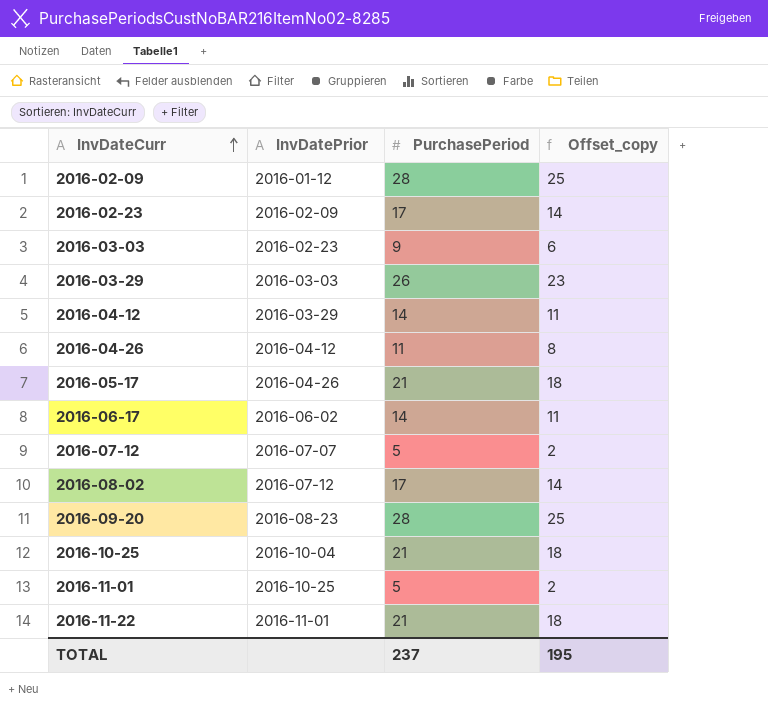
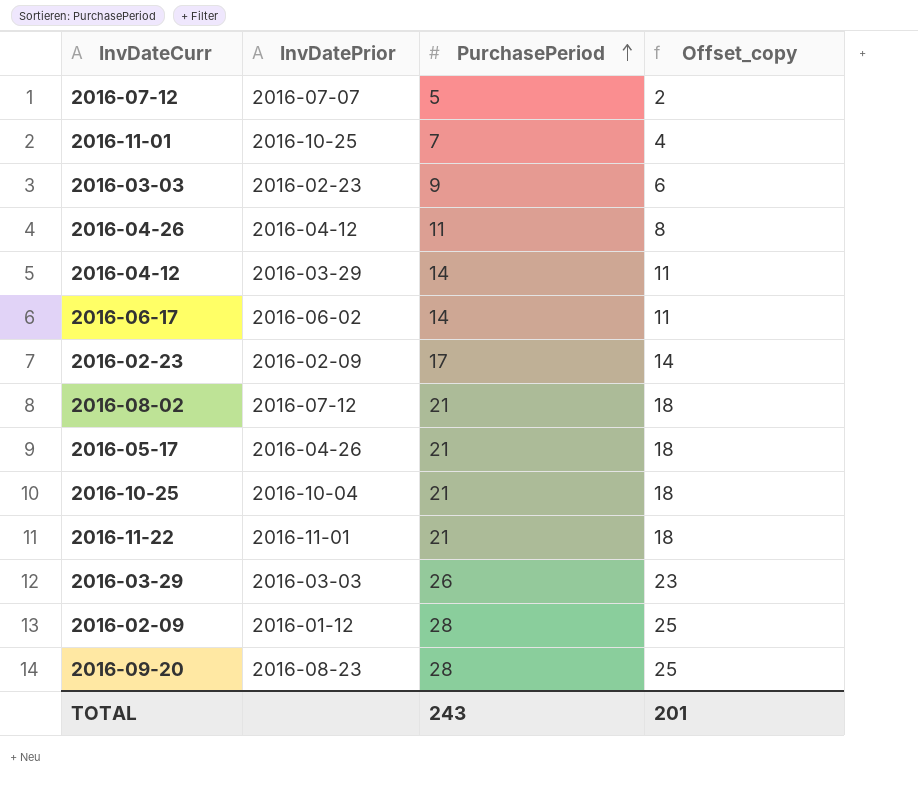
row order: InvDateCurr ascending -> PurchasePeriod ascending
2016-11-01 | PurchasePeriod: 5 -> 7
2016-11-01 | Offset_copy: 2 -> 4
2016-08-02 | PurchasePeriod: 17 -> 21
2016-08-02 | Offset_copy: 14 -> 18
TOTAL | PurchasePeriod: 237 -> 243
TOTAL | Offset_copy: 195 -> 201

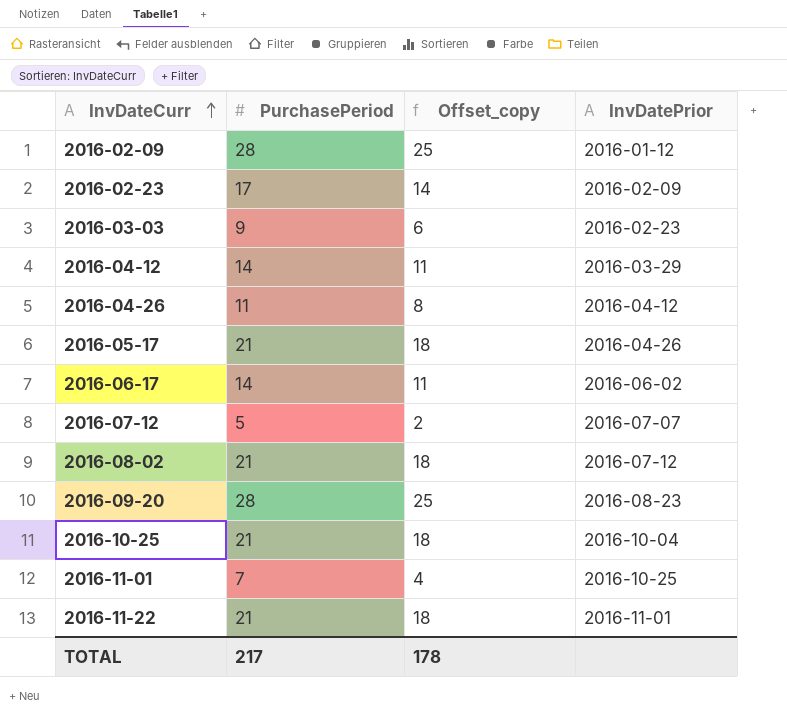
row order: PurchasePeriod ascending -> InvDateCurr ascending
column InvDatePrior | position: 2 -> 4
row 2016-03-29: 2016-03-03 | 26 | 23 -> none
TOTAL | PurchasePeriod: 243 -> 217
TOTAL | Offset_copy: 201 -> 178

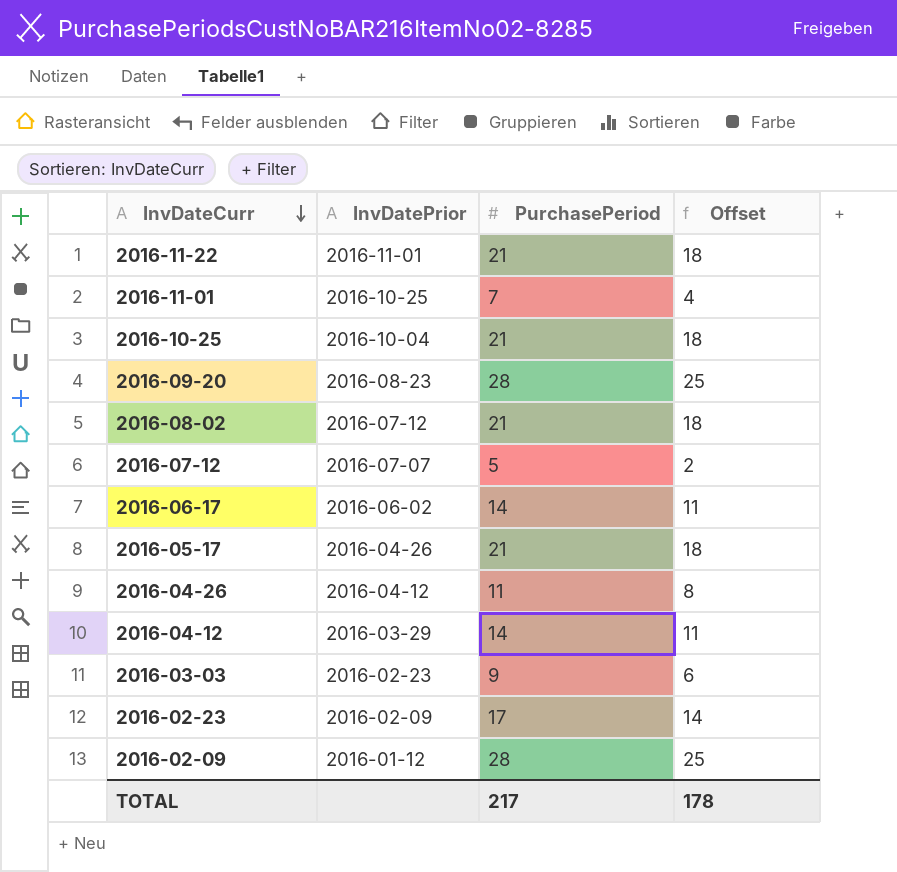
row order: InvDateCurr ascending -> InvDateCurr descending
column InvDatePrior | position: 4 -> 2
column name: Offset_copy -> Offset

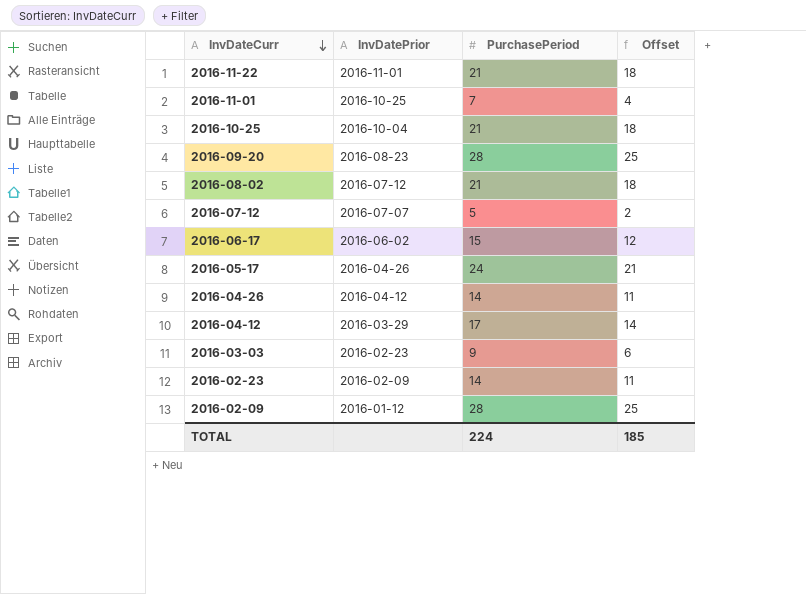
2016-06-17 | PurchasePeriod: 14 -> 15
2016-06-17 | Offset: 11 -> 12
2016-05-17 | PurchasePeriod: 21 -> 24
2016-05-17 | Offset: 18 -> 21
2016-04-26 | PurchasePeriod: 11 -> 14
2016-04-26 | Offset: 8 -> 11
2016-04-12 | PurchasePeriod: 14 -> 17
2016-04-12 | Offset: 11 -> 14
2016-02-23 | PurchasePeriod: 17 -> 14
2016-02-23 | Offset: 14 -> 11
TOTAL | PurchasePeriod: 217 -> 224
TOTAL | Offset: 178 -> 185

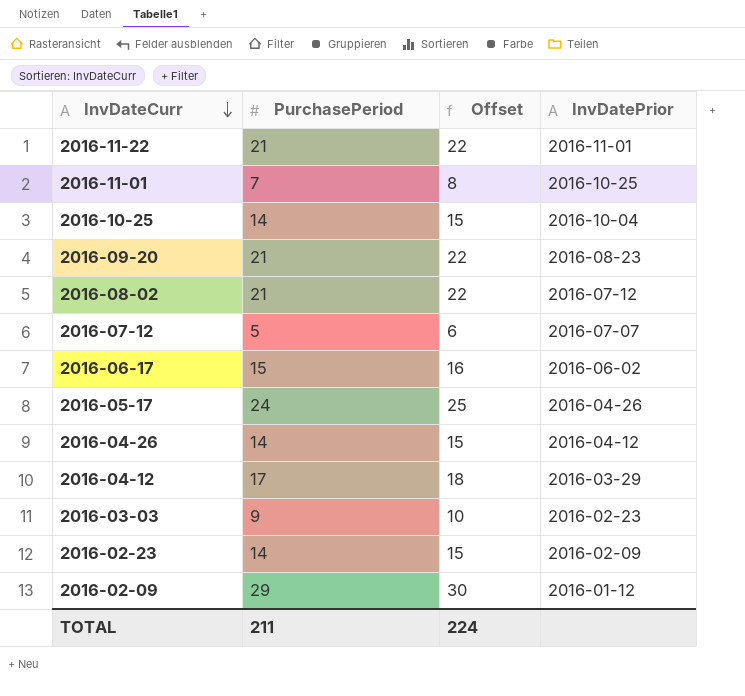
column Offset | formula: [PurchasePeriod] - 3 -> [PurchasePeriod] + 1
column InvDatePrior | position: 2 -> 4
2016-10-25 | PurchasePeriod: 21 -> 14
2016-09-20 | PurchasePeriod: 28 -> 21
2016-02-09 | PurchasePeriod: 28 -> 29
TOTAL | PurchasePeriod: 224 -> 211
TOTAL | Offset: 185 -> 224

